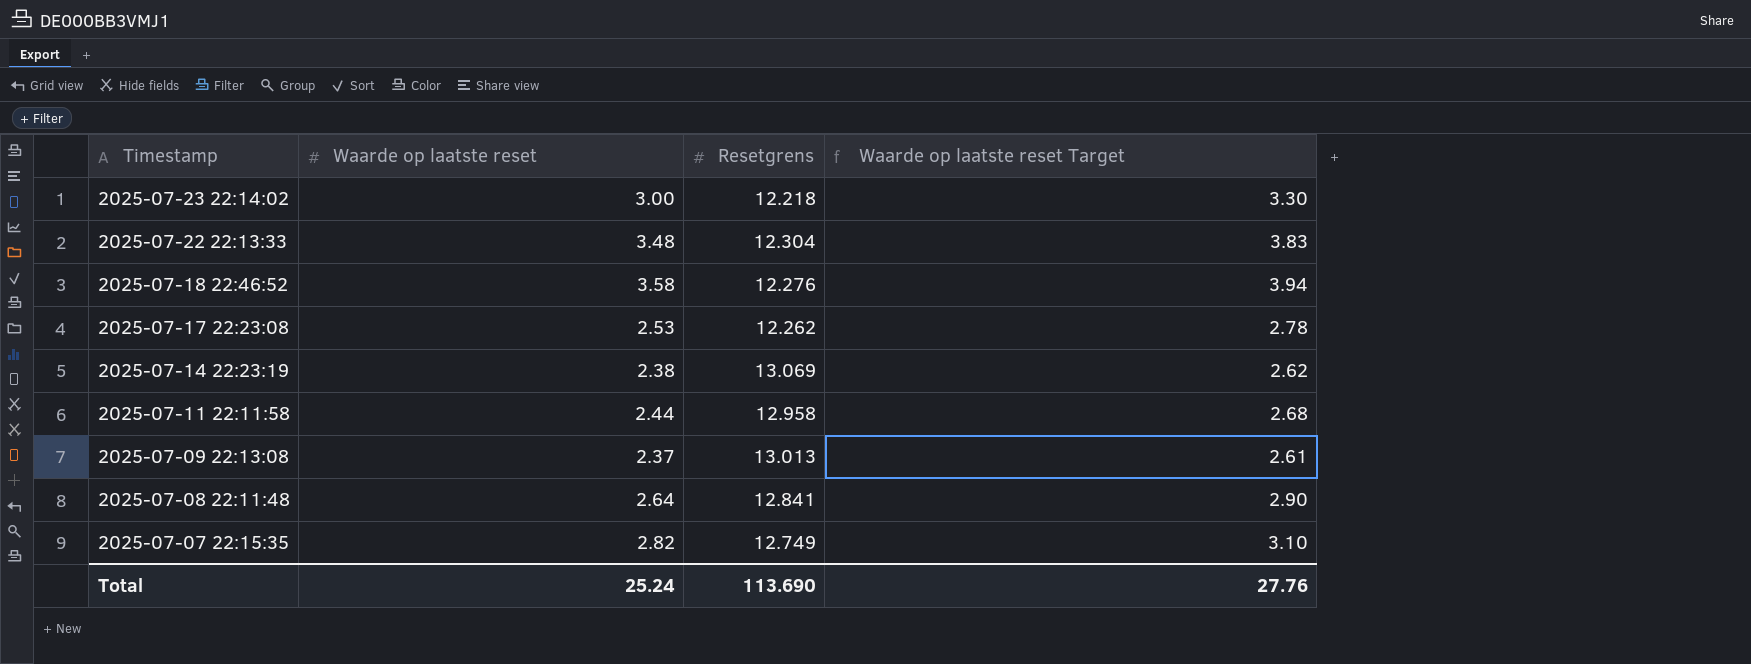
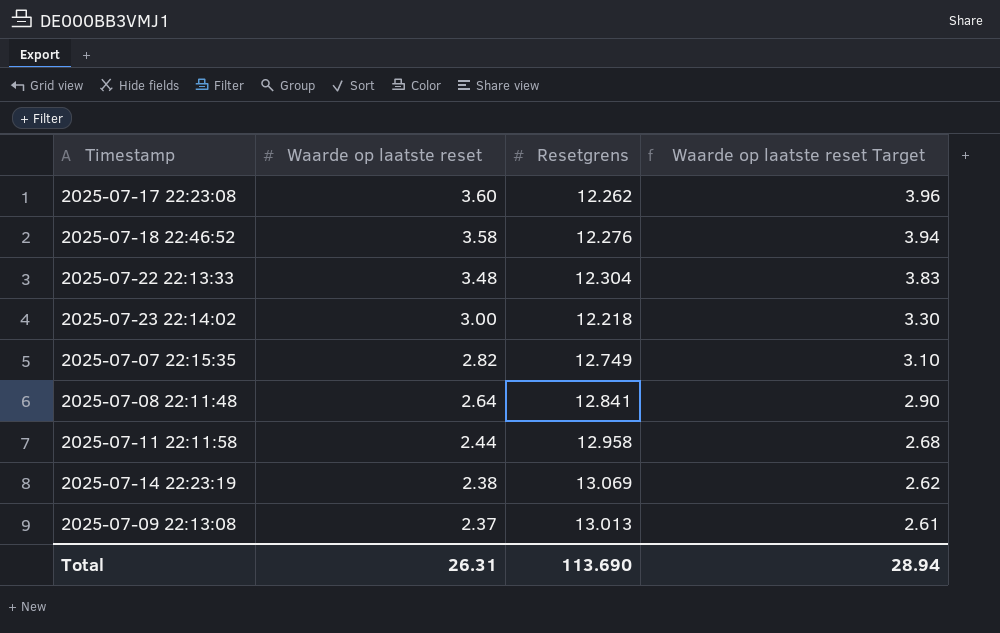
row order: Timestamp descending -> Waarde op laatste reset descending
2025-07-17 22:23:08 | Waarde op laatste reset: 2.53 -> 3.60
2025-07-17 22:23:08 | Waarde op laatste reset Target: 2.78 -> 3.96
Total | Waarde op laatste reset: 25.24 -> 26.31
Total | Waarde op laatste reset Target: 27.76 -> 28.94

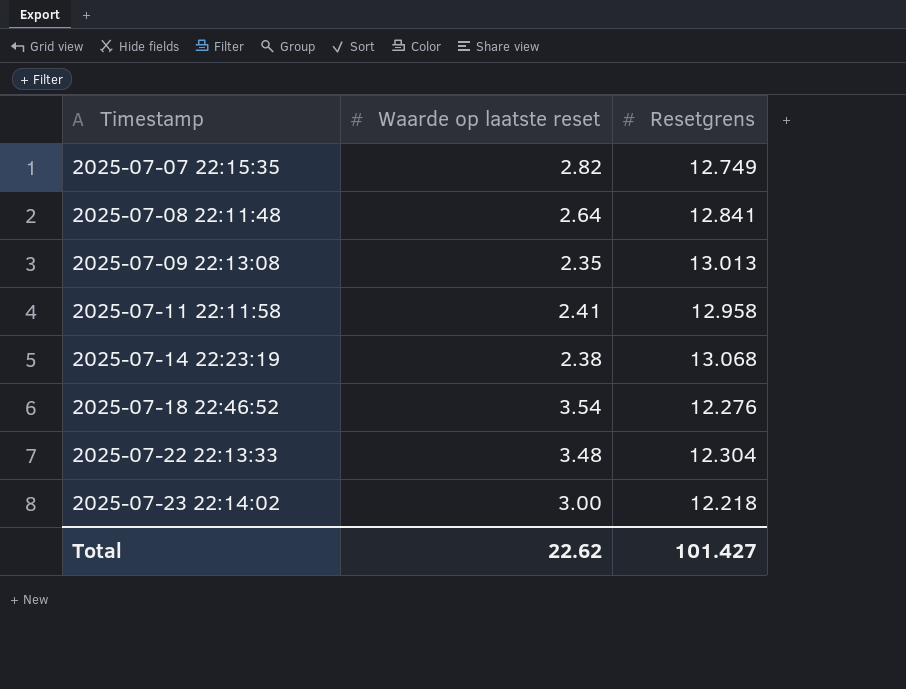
row order: Waarde op laatste reset descending -> Timestamp ascending
column Waarde op laatste reset Target | formula: [Waarde op laatste reset] * 1.1 -> none
row 2025-07-17 22:23:08: 3.60 | 12.262 | 3.96 -> none
2025-07-09 22:13:08 | Waarde op laatste reset: 2.37 -> 2.35
2025-07-11 22:11:58 | Waarde op laatste reset: 2.44 -> 2.41
2025-07-14 22:23:19 | Resetgrens: 13.069 -> 13.068
2025-07-18 22:46:52 | Waarde op laatste reset: 3.58 -> 3.54
Total | Waarde op laatste reset: 26.31 -> 22.62
Total | Resetgrens: 113.690 -> 101.427

